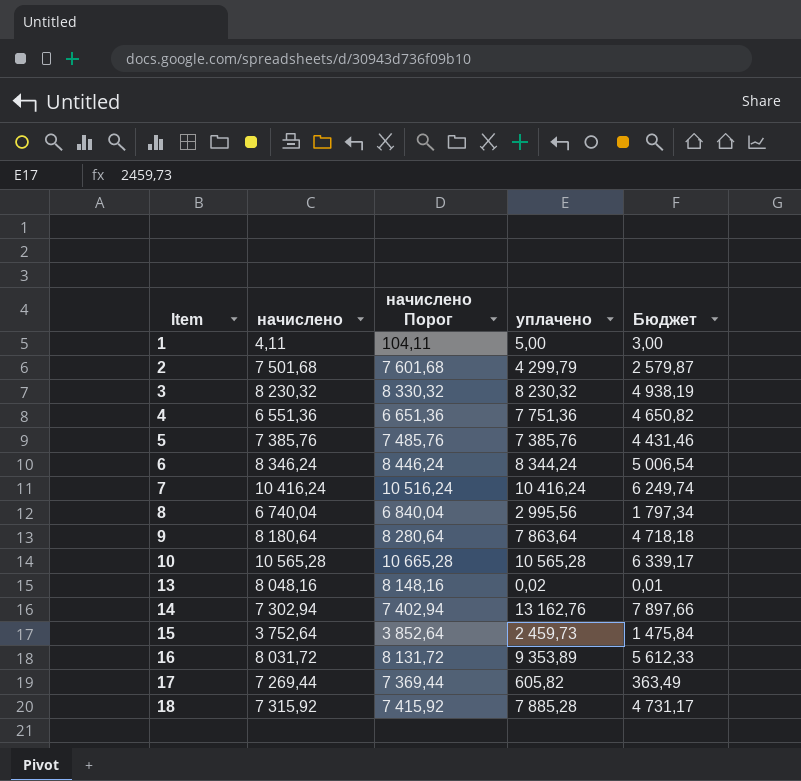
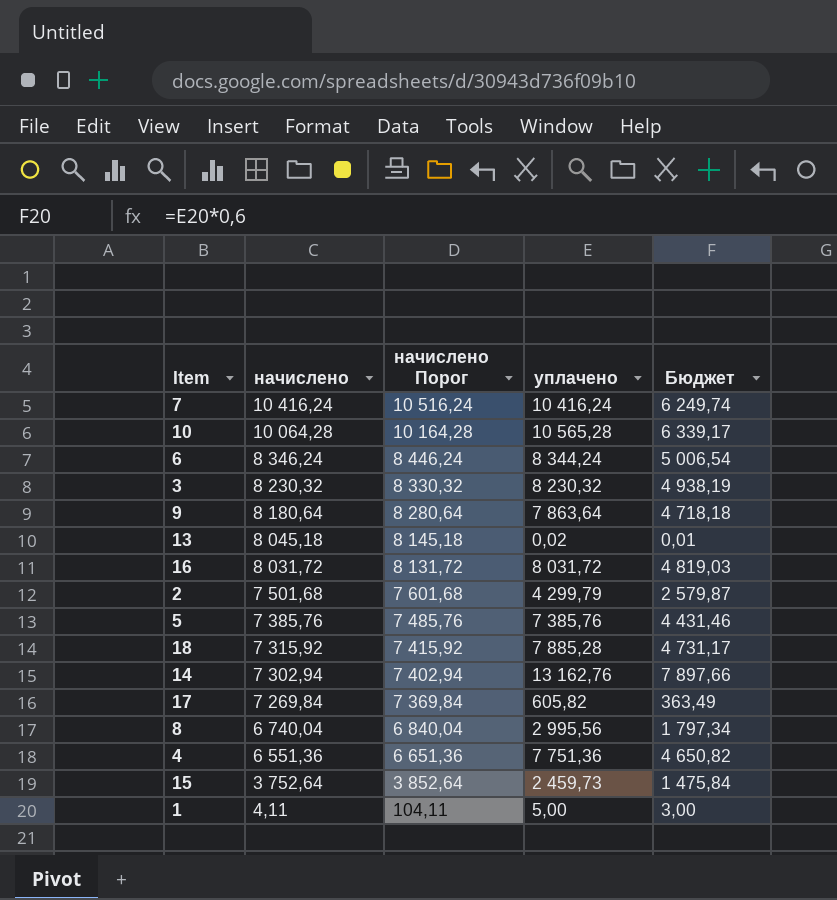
row order: Item ascending -> начислено descending
10 | начислено: 10 565,28 -> 10 064,28
10 | начислено Порог: 10 665,28 -> 10 164,28
13 | начислено: 8 048,16 -> 8 045,18
13 | начислено Порог: 8 148,16 -> 8 145,18
16 | уплачено: 9 353,89 -> 8 031,72
16 | Бюджет: 5 612,33 -> 4 819,03
17 | начислено: 7 269,44 -> 7 269,84
17 | начислено Порог: 7 369,44 -> 7 369,84

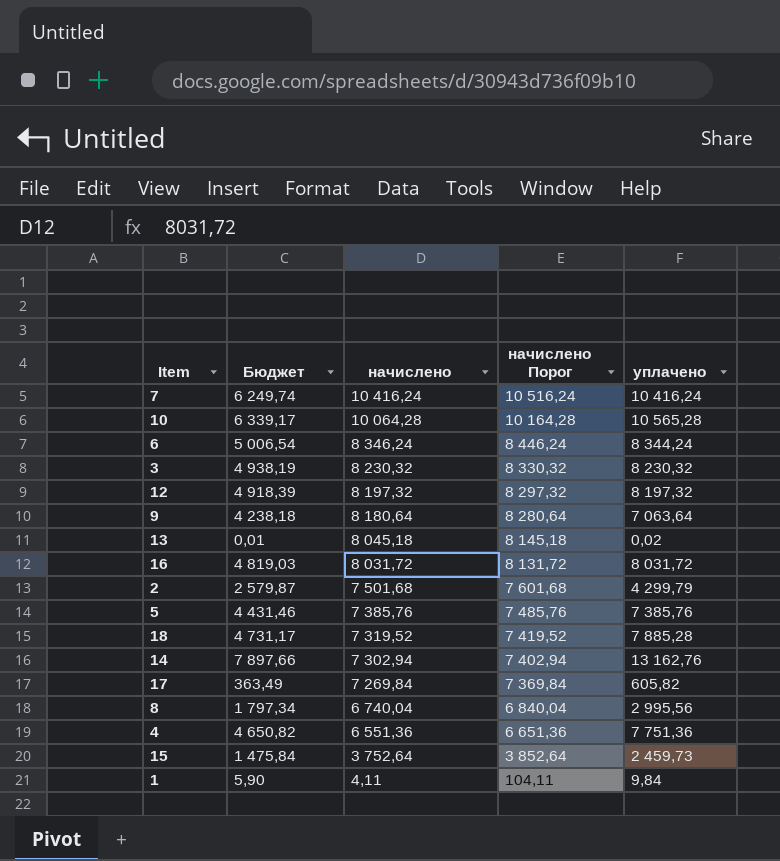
column Бюджет | position: 5 -> 2
row 12: none -> 4 918,39 | 8 197,32 | 8 297,32 | 8 197,32
9 | Бюджет: 4 718,18 -> 4 238,18
9 | уплачено: 7 863,64 -> 7 063,64
18 | начислено: 7 315,92 -> 7 319,52
18 | начислено Порог: 7 415,92 -> 7 419,52
1 | Бюджет: 3,00 -> 5,90
1 | уплачено: 5,00 -> 9,84

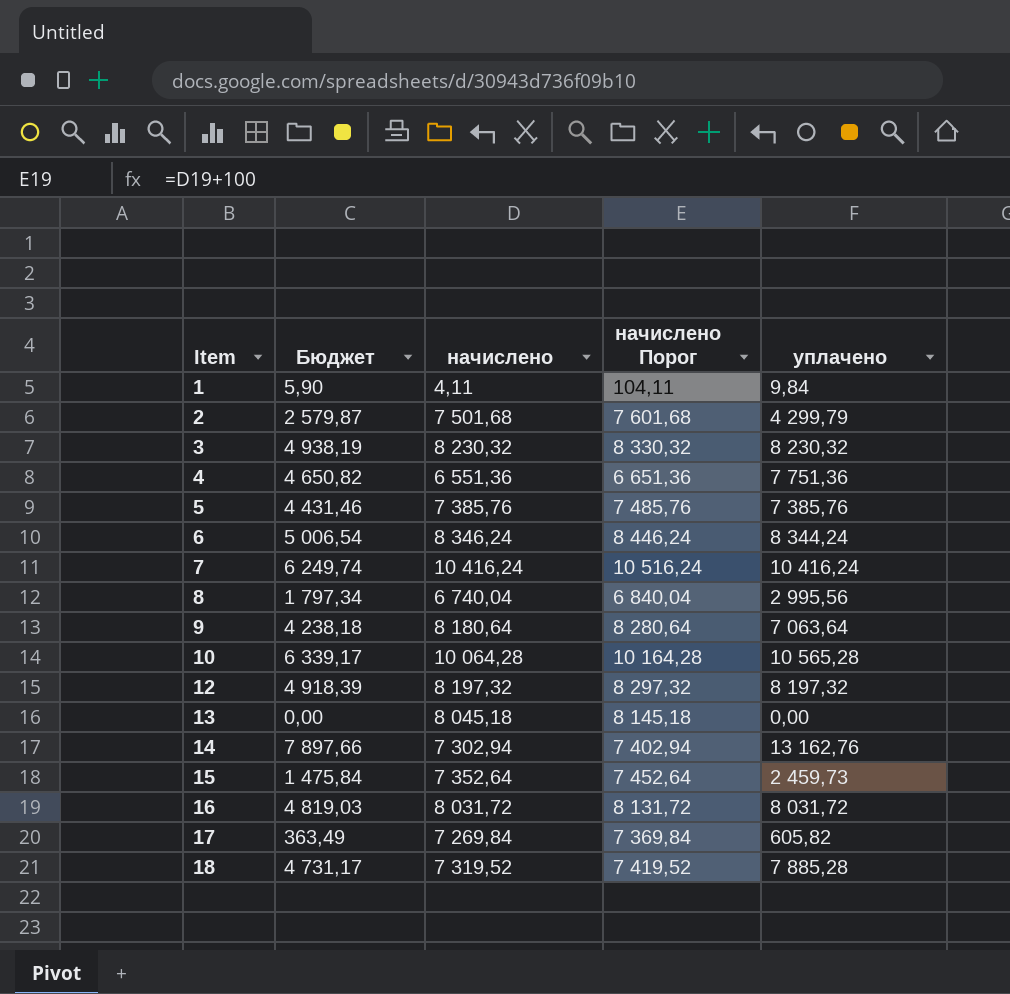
row order: начислено descending -> Item ascending
13 | Бюджет: 0,01 -> 0,00
13 | уплачено: 0,02 -> 0,00
15 | начислено: 3 752,64 -> 7 352,64
15 | начислено Порог: 3 852,64 -> 7 452,64

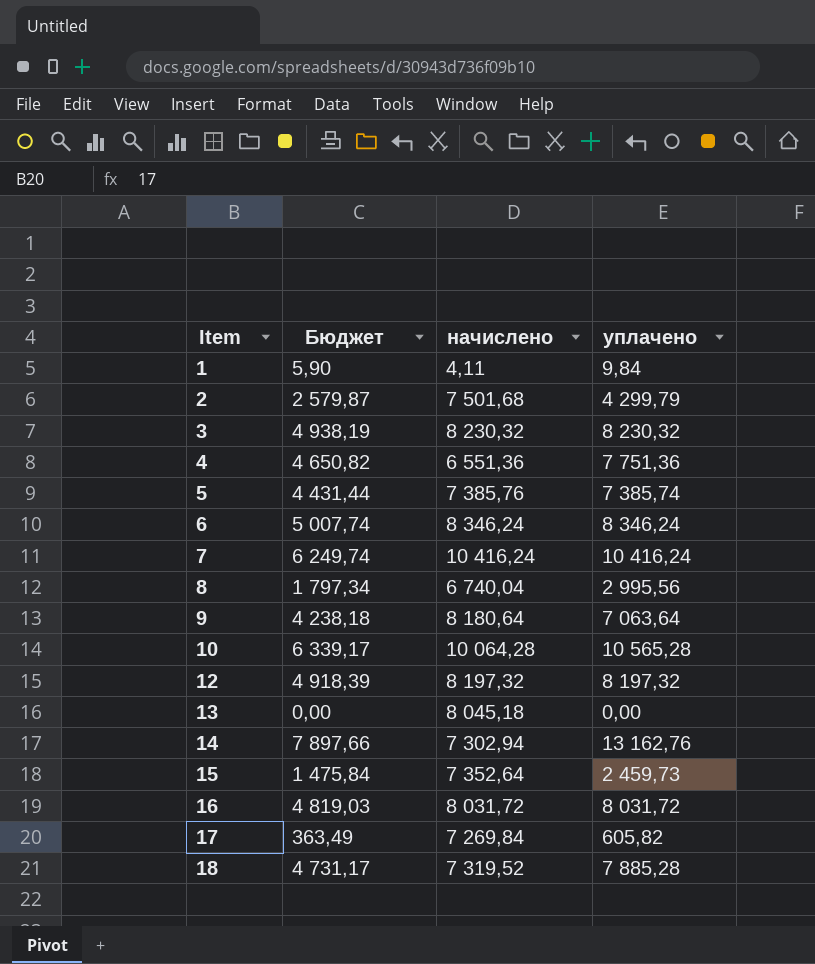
column начислено Порог | formula: [начислено] + 100 -> none
5 | Бюджет: 4 431,46 -> 4 431,44
5 | уплачено: 7 385,76 -> 7 385,74
6 | Бюджет: 5 006,54 -> 5 007,74
6 | уплачено: 8 344,24 -> 8 346,24

